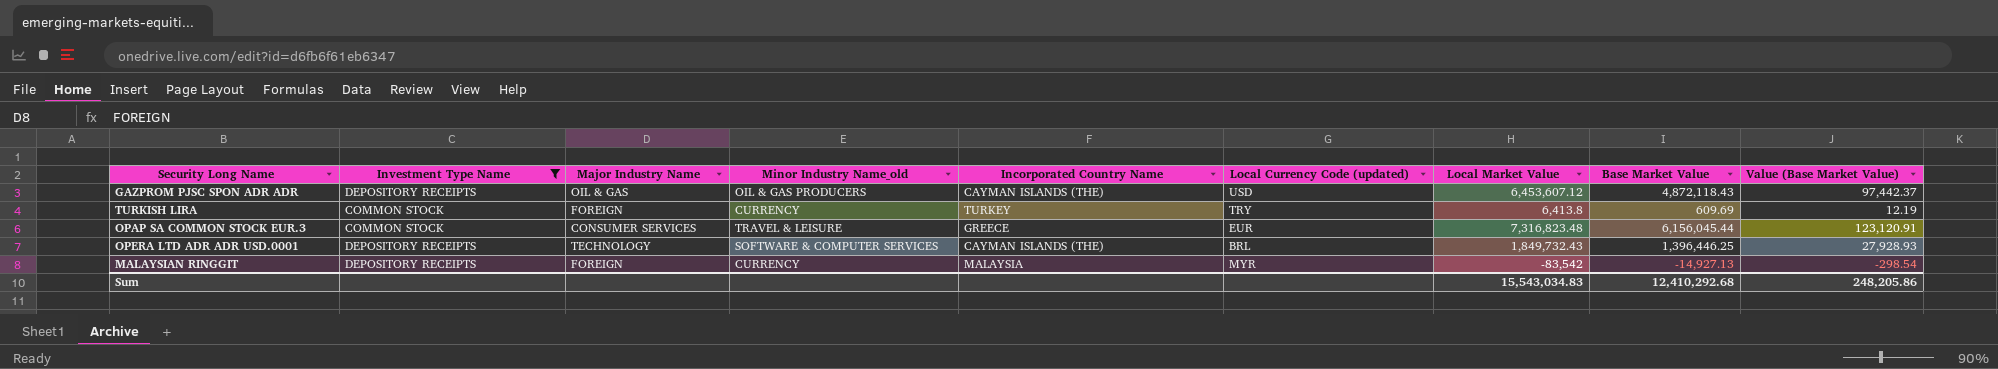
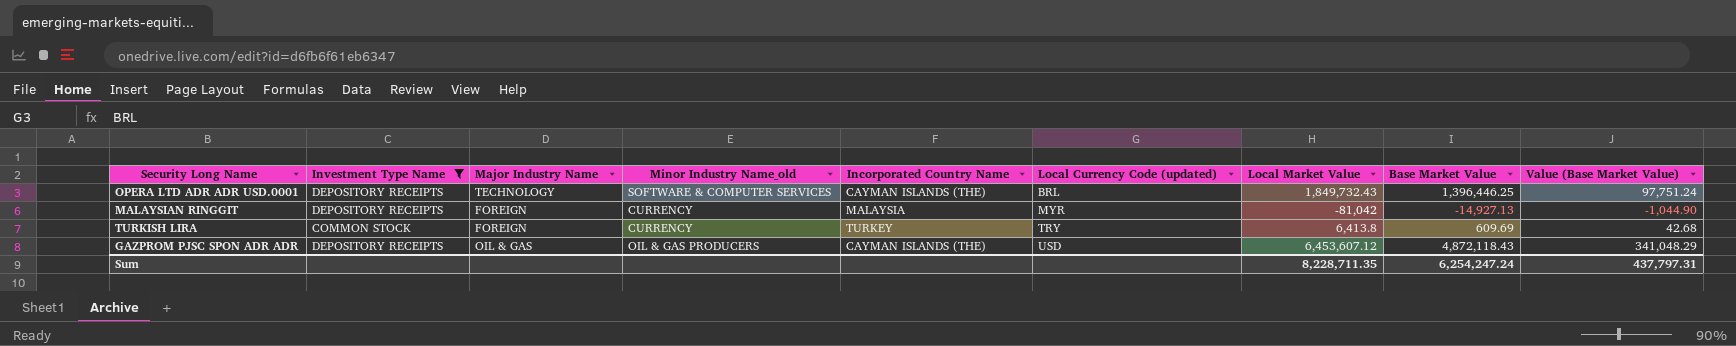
row order: none -> Local Currency Code (updated) ascending
column Value (Base Market Value) | formula: [Base Market Value] * 0.02 -> [Base Market Value] * 0.07
row OPAP SA COMMON STOCK EUR.3: COMMON STOCK | CONSUMER SERVICES | TRAVEL & LEISURE | GREECE | EUR | 7,316,823.48 | 6,156,045.44 | 123,120.91 -> none
MALAYSIAN RINGGIT | Local Market Value: -83,542 -> -81,042
Sum | Local Market Value: 15,543,034.83 -> 8,228,711.35
Sum | Base Market Value: 12,410,292.68 -> 6,254,247.24
Sum | Value (Base Market Value): 248,205.86 -> 437,797.31

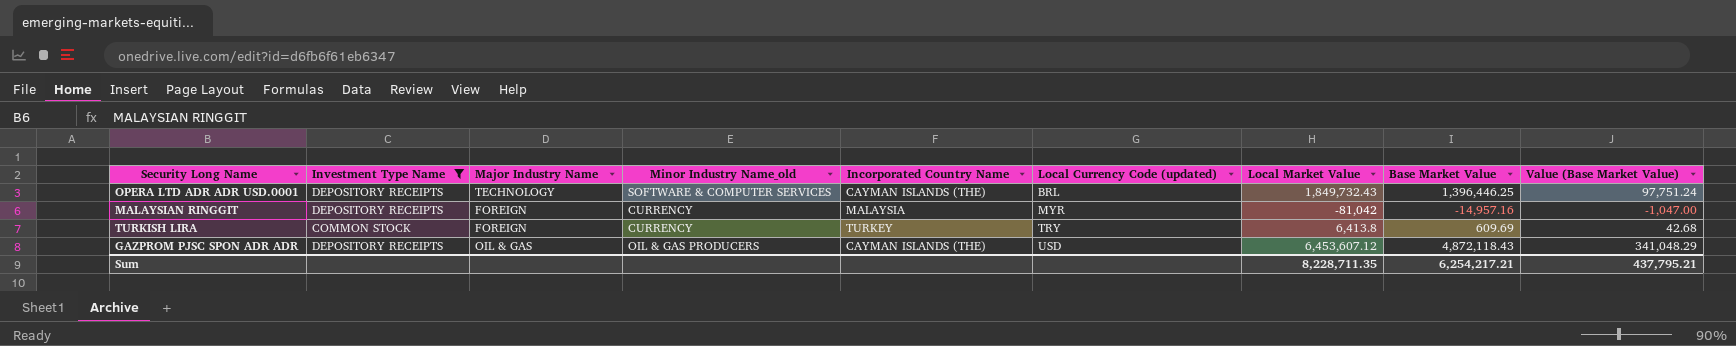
MALAYSIAN RINGGIT | Base Market Value: -14,927.13 -> -14,957.16
MALAYSIAN RINGGIT | Value (Base Market Value): -1,044.90 -> -1,047.00
Sum | Base Market Value: 6,254,247.24 -> 6,254,217.21
Sum | Value (Base Market Value): 437,797.31 -> 437,795.21

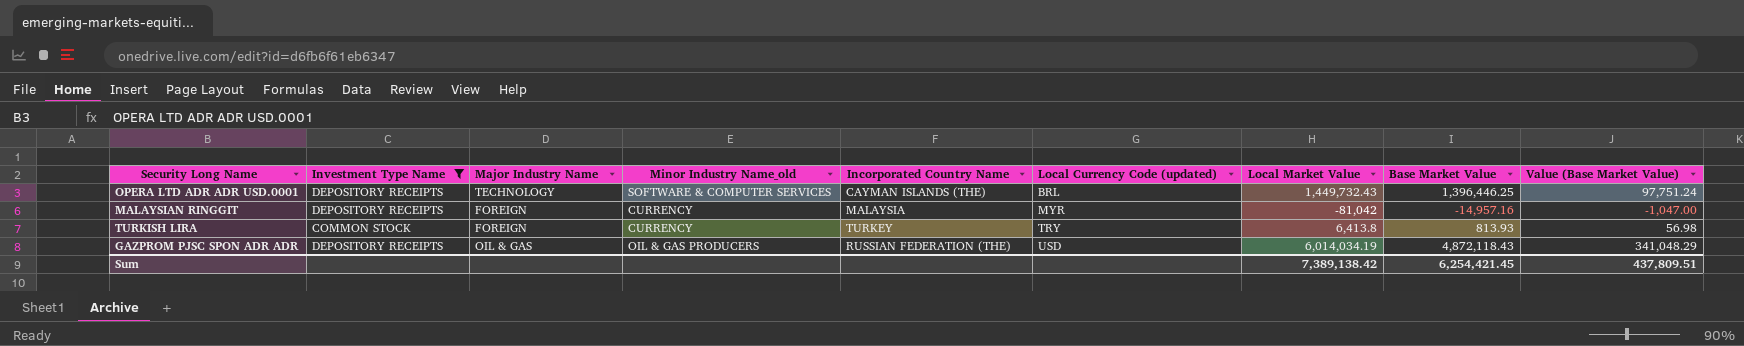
OPERA LTD ADR ADR USD.0001 | Local Market Value: 1,849,732.43 -> 1,449,732.43
TURKISH LIRA | Base Market Value: 609.69 -> 813.93
TURKISH LIRA | Value (Base Market Value): 42.68 -> 56.98
GAZPROM PJSC SPON ADR ADR | Incorporated Country Name: CAYMAN ISLANDS (THE) -> RUSSIAN FEDERATION (THE)
GAZPROM PJSC SPON ADR ADR | Local Market Value: 6,453,607.12 -> 6,014,034.19
Sum | Local Market Value: 8,228,711.35 -> 7,389,138.42
Sum | Base Market Value: 6,254,217.21 -> 6,254,421.45
Sum | Value (Base Market Value): 437,795.21 -> 437,809.51

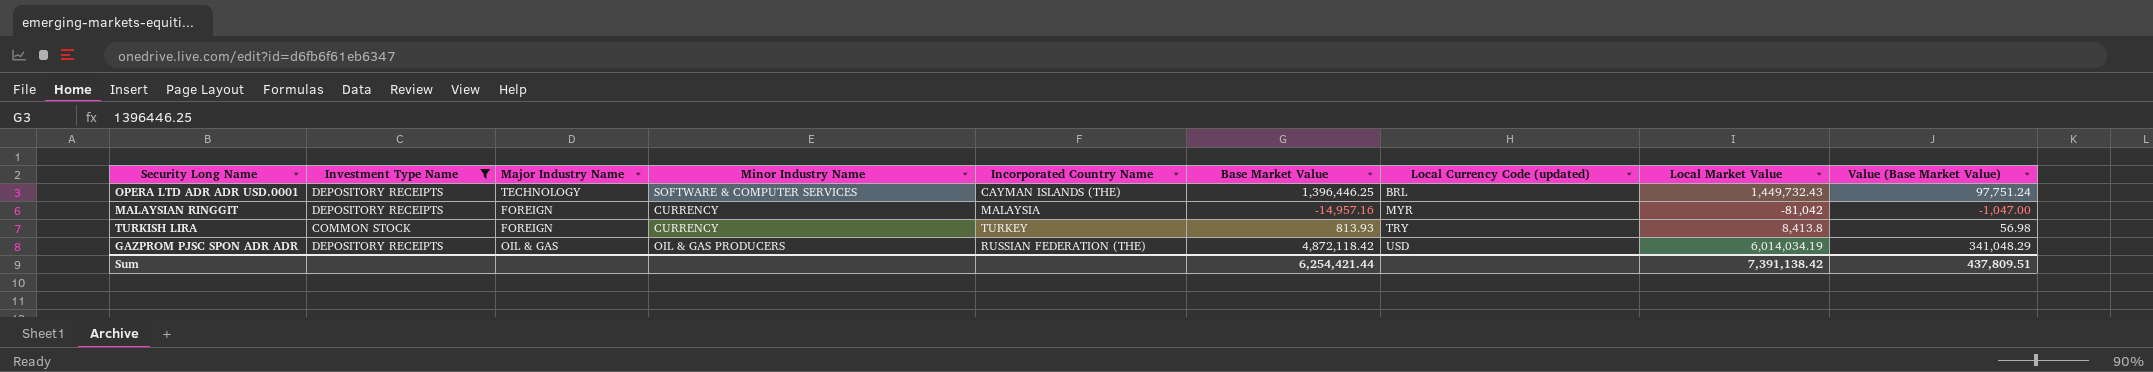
column name: Minor Industry Name_old -> Minor Industry Name
column Base Market Value | position: 8 -> 6
TURKISH LIRA | Local Market Value: 6,413.8 -> 8,413.8
GAZPROM PJSC SPON ADR ADR | Base Market Value: 4,872,118.43 -> 4,872,118.42
Sum | Base Market Value: 6,254,421.45 -> 6,254,421.44
Sum | Local Market Value: 7,389,138.42 -> 7,391,138.42

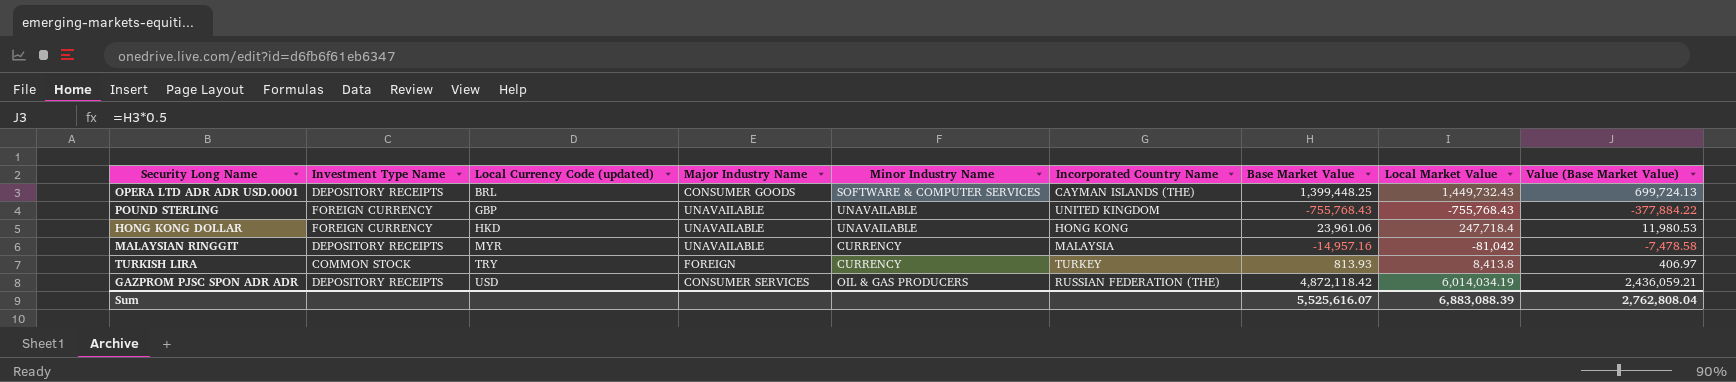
filter: Investment Type Name != FOREIGN CURRENCY -> none
column Local Currency Code (updated) | position: 7 -> 3
column Value (Base Market Value) | formula: [Base Market Value] * 0.07 -> [Base Market Value] * 0.5
OPERA LTD ADR ADR USD.0001 | Major Industry Name: TECHNOLOGY -> CONSUMER GOODS
OPERA LTD ADR ADR USD.0001 | Base Market Value: 1,396,446.25 -> 1,399,448.25
MALAYSIAN RINGGIT | Major Industry Name: FOREIGN -> UNAVAILABLE
GAZPROM PJSC SPON ADR ADR | Major Industry Name: OIL & GAS -> CONSUMER SERVICES
Sum | Base Market Value: 6,254,421.44 -> 5,525,616.07
Sum | Local Market Value: 7,391,138.42 -> 6,883,088.39
Sum | Value (Base Market Value): 437,809.51 -> 2,762,808.04

